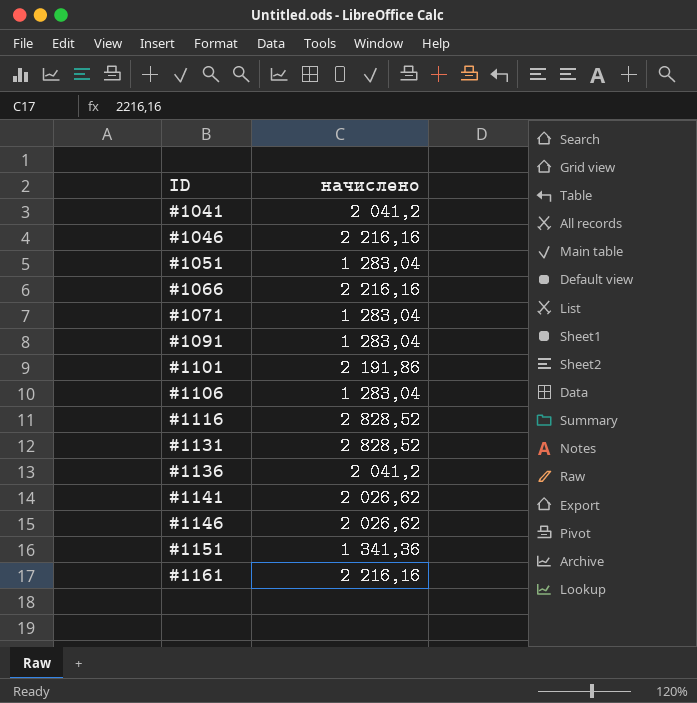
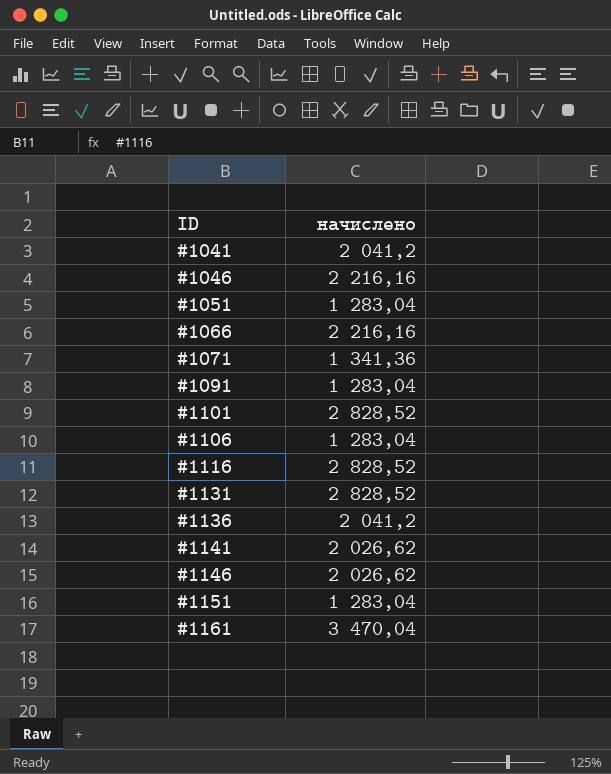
#1071 | начислено: 1 283,04 -> 1 341,36
#1101 | начислено: 2 191,86 -> 2 828,52
#1151 | начислено: 1 341,36 -> 1 283,04
#1161 | начислено: 2 216,16 -> 3 470,04

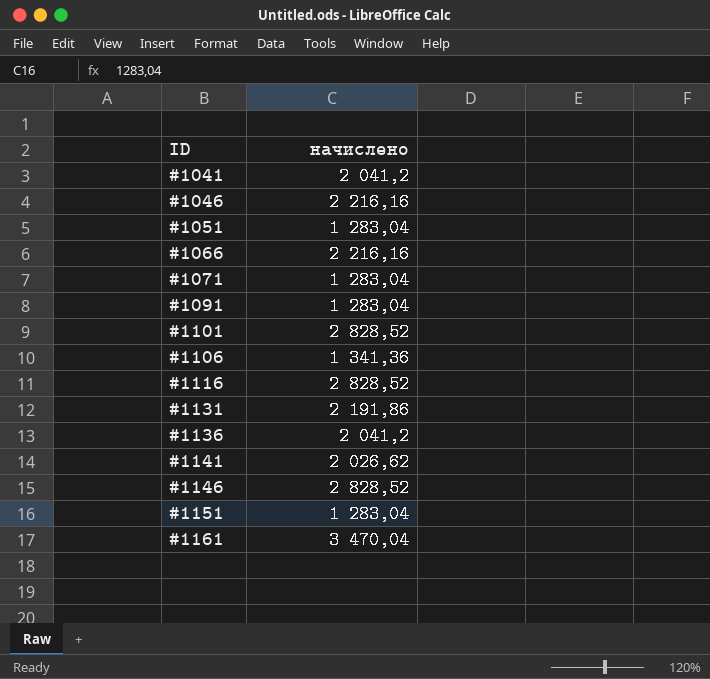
#1071 | начислено: 1 341,36 -> 1 283,04
#1106 | начислено: 1 283,04 -> 1 341,36
#1131 | начислено: 2 828,52 -> 2 191,86
#1146 | начислено: 2 026,62 -> 2 828,52

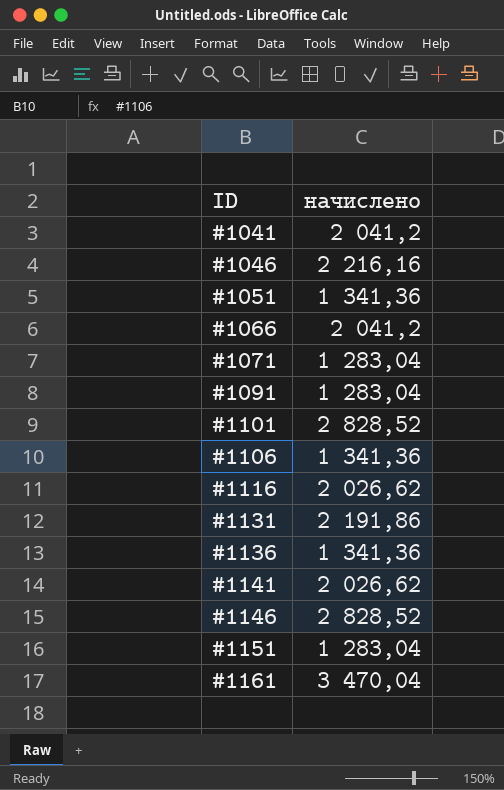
#1051 | начислено: 1 283,04 -> 1 341,36
#1066 | начислено: 2 216,16 -> 2 041,2
#1116 | начислено: 2 828,52 -> 2 026,62
#1136 | начислено: 2 041,2 -> 1 341,36

